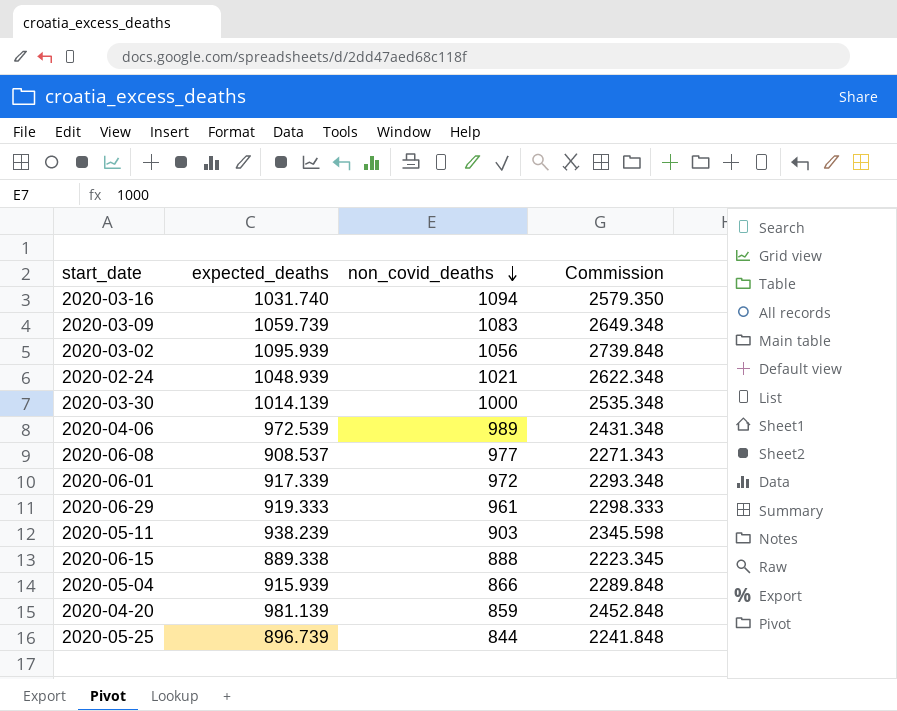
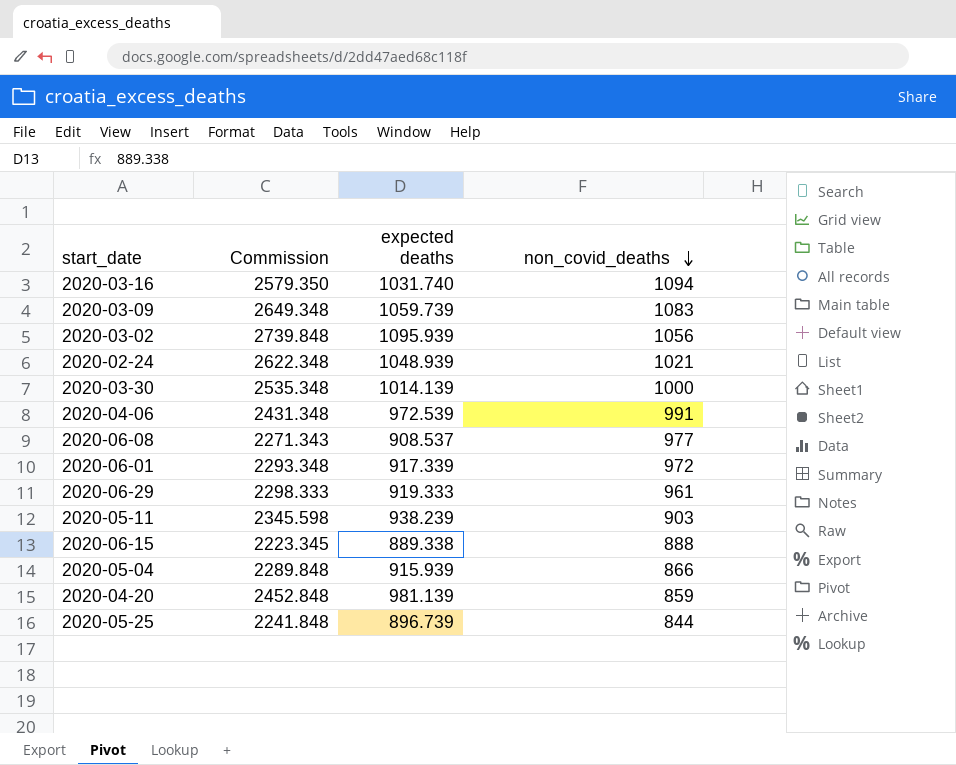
column Commission | position: 4 -> 2
column name: expected_deaths -> expected deaths
2020-04-06 | non_covid_deaths: 989 -> 991

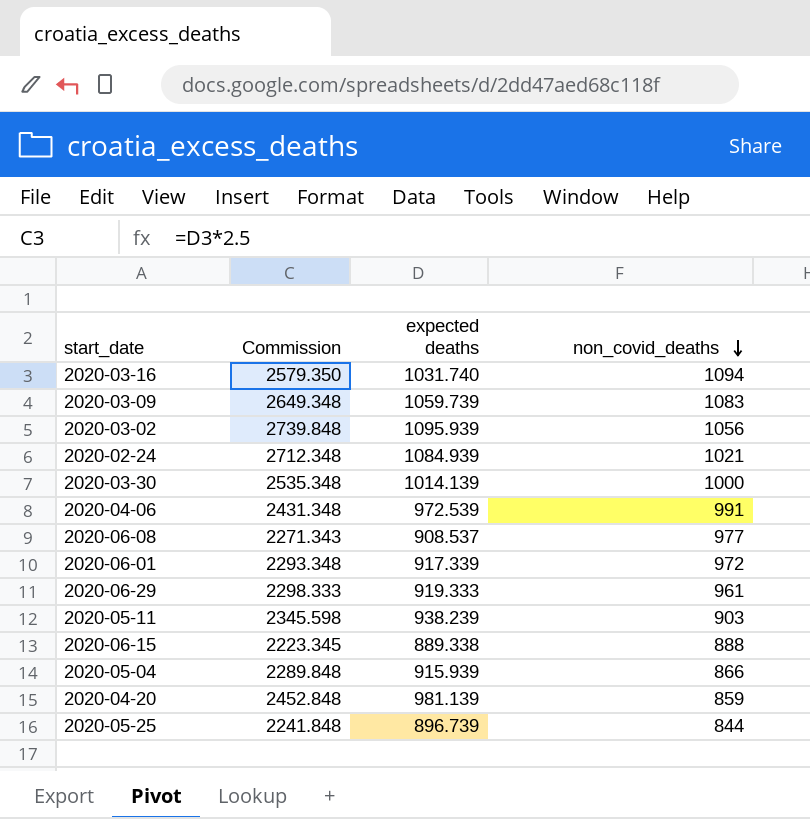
2020-02-24 | Commission: 2622.348 -> 2712.348
2020-02-24 | expected deaths: 1048.939 -> 1084.939

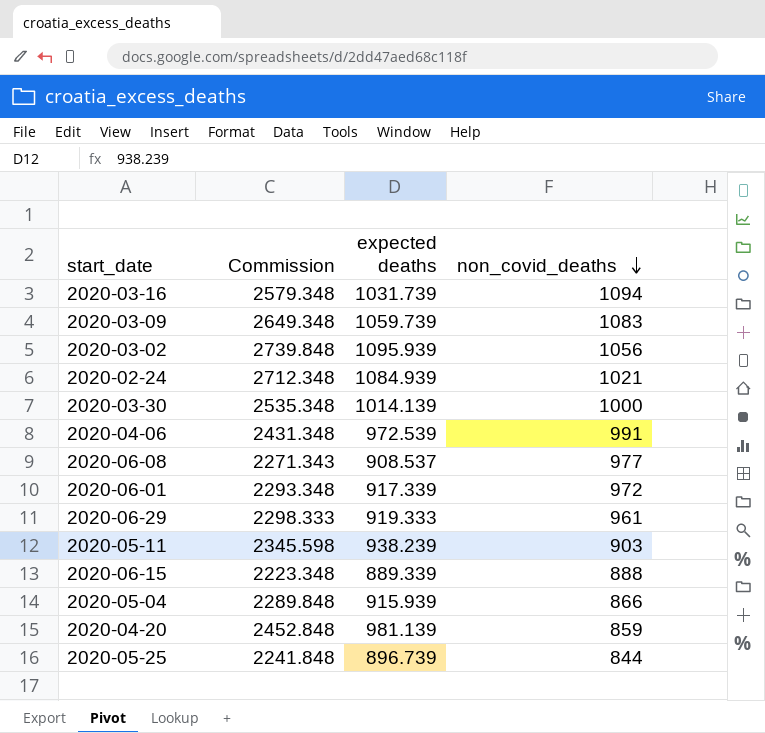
2020-03-16 | Commission: 2579.350 -> 2579.348
2020-03-16 | expected deaths: 1031.740 -> 1031.739
2020-06-15 | Commission: 2223.345 -> 2223.348
2020-06-15 | expected deaths: 889.338 -> 889.339

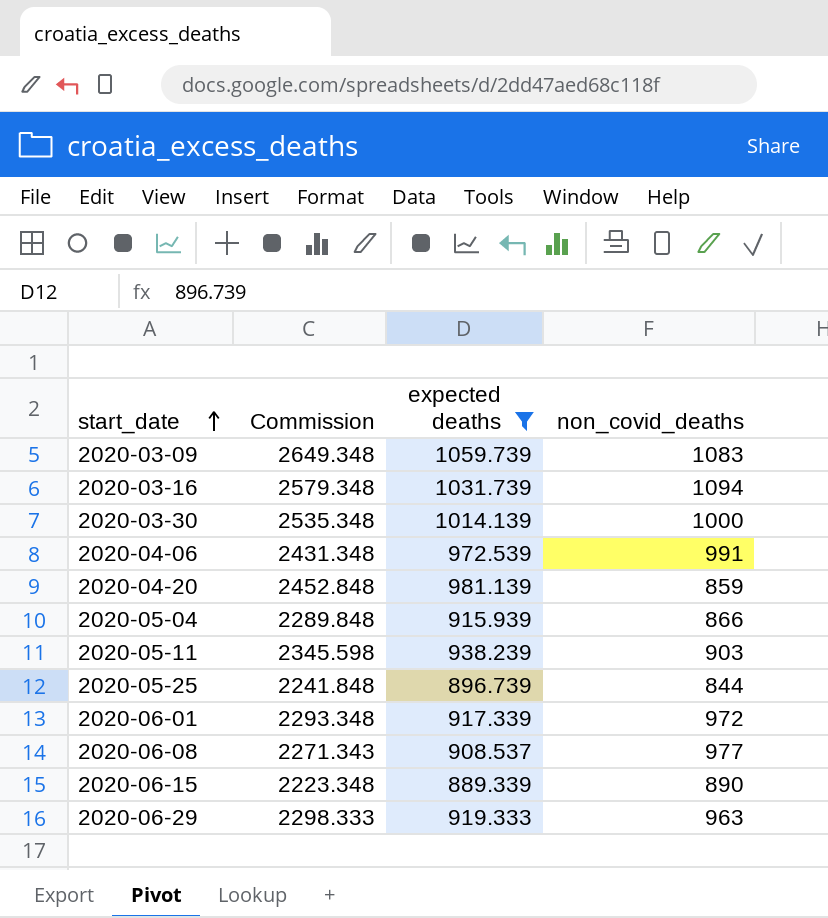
filter: none -> expected deaths <= 1059.739
row order: non_covid_deaths descending -> start_date ascending
2020-06-15 | non_covid_deaths: 888 -> 890
2020-06-29 | non_covid_deaths: 961 -> 963

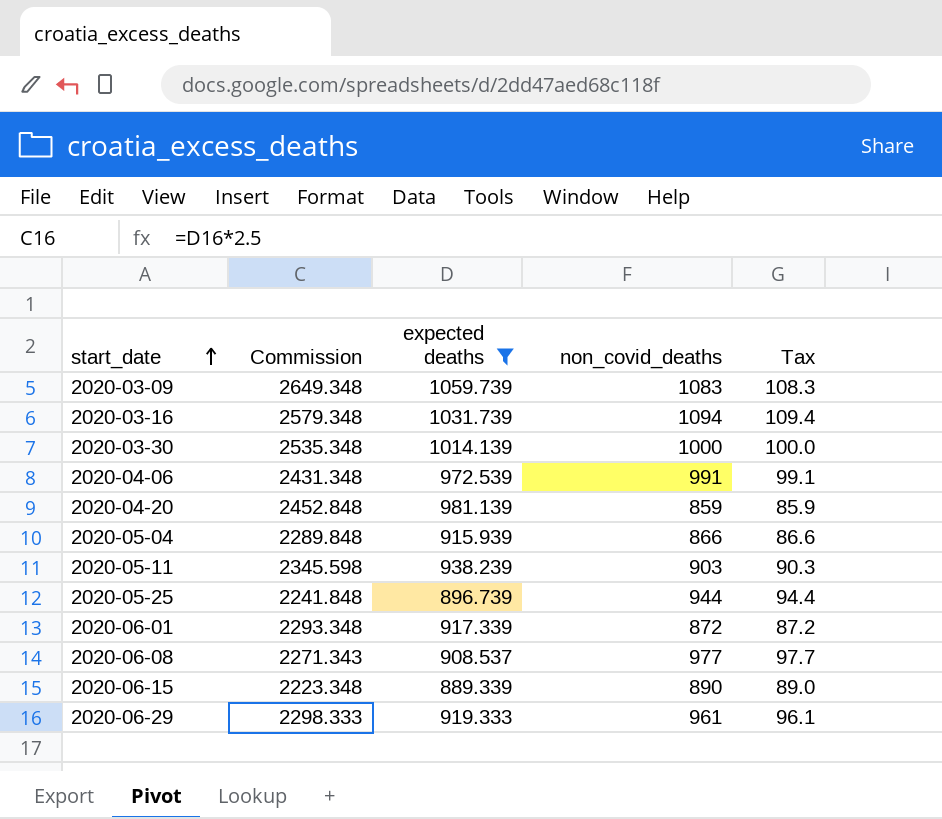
column Tax | formula: none -> [non_covid_deaths] * 0.1
2020-05-25 | non_covid_deaths: 844 -> 944
2020-06-01 | non_covid_deaths: 972 -> 872
2020-06-29 | non_covid_deaths: 963 -> 961

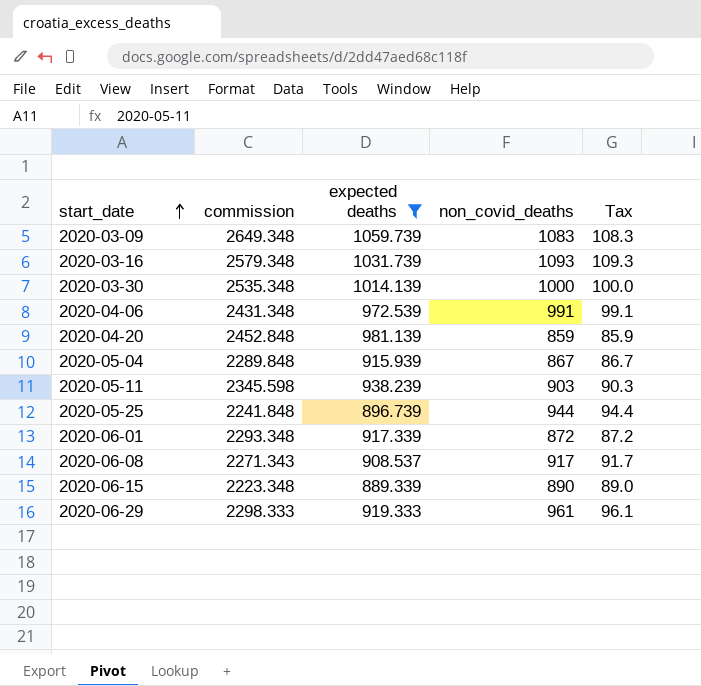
column name: Commission -> commission
2020-03-16 | non_covid_deaths: 1094 -> 1093
2020-03-16 | Tax: 109.4 -> 109.3
2020-05-04 | non_covid_deaths: 866 -> 867
2020-05-04 | Tax: 86.6 -> 86.7
2020-06-08 | non_covid_deaths: 977 -> 917
2020-06-08 | Tax: 97.7 -> 91.7

